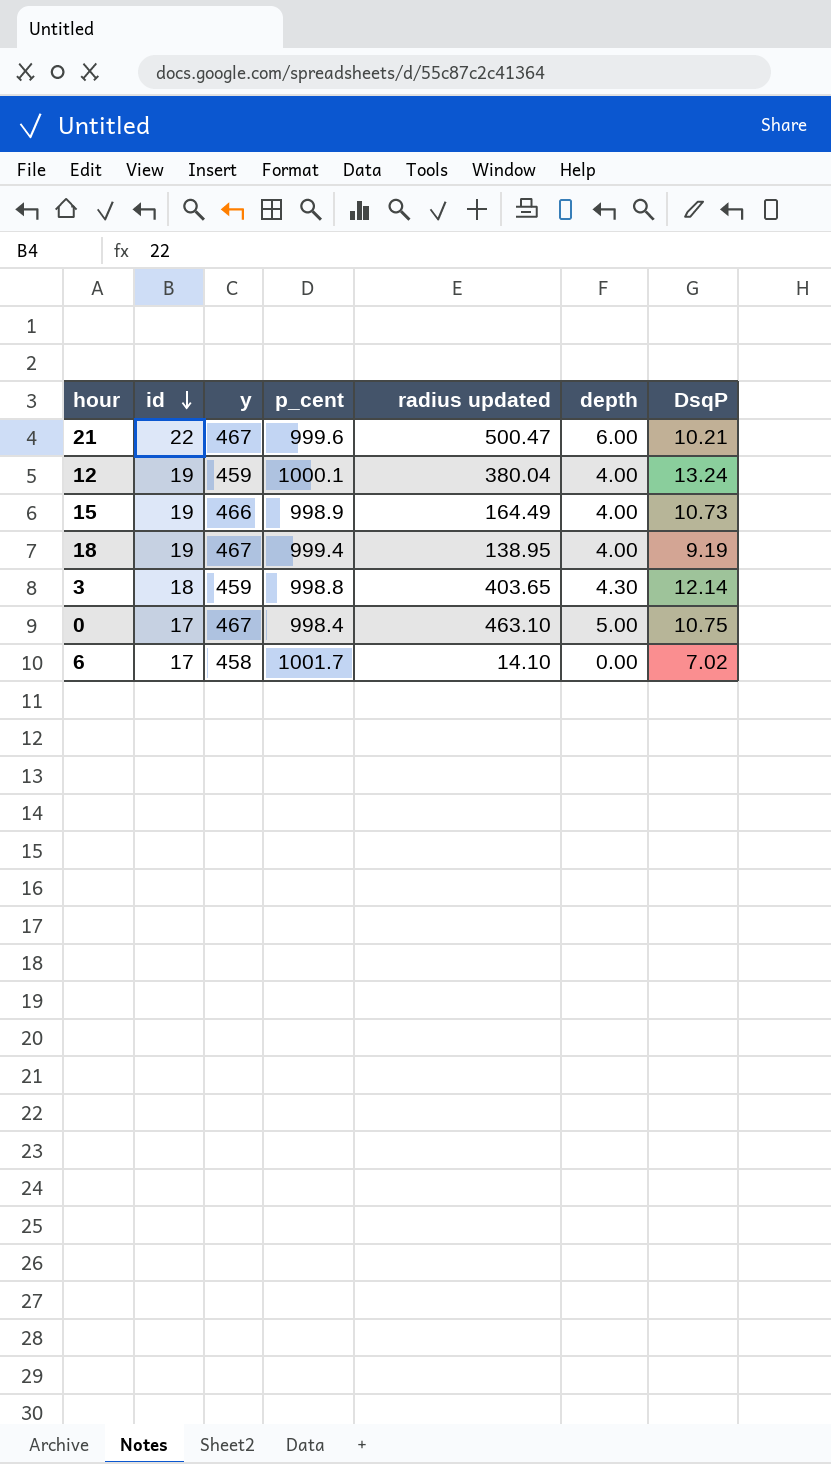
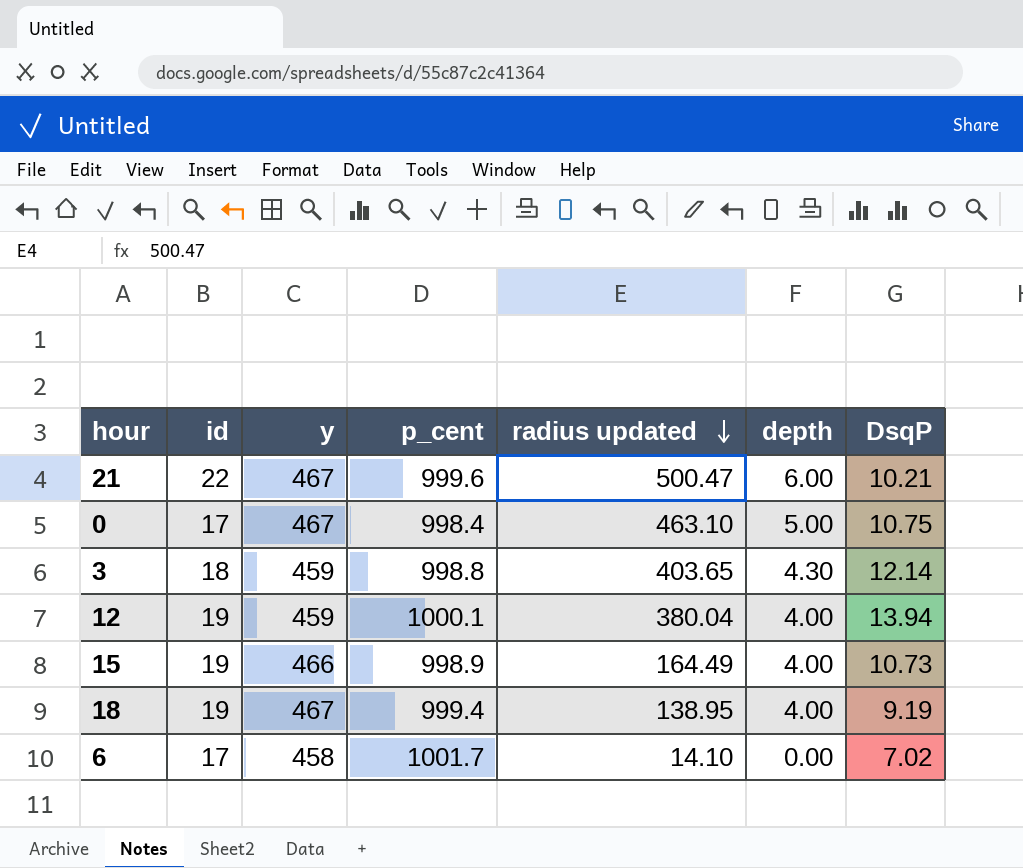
row order: id descending -> radius updated descending
12 | DsqP: 13.24 -> 13.94

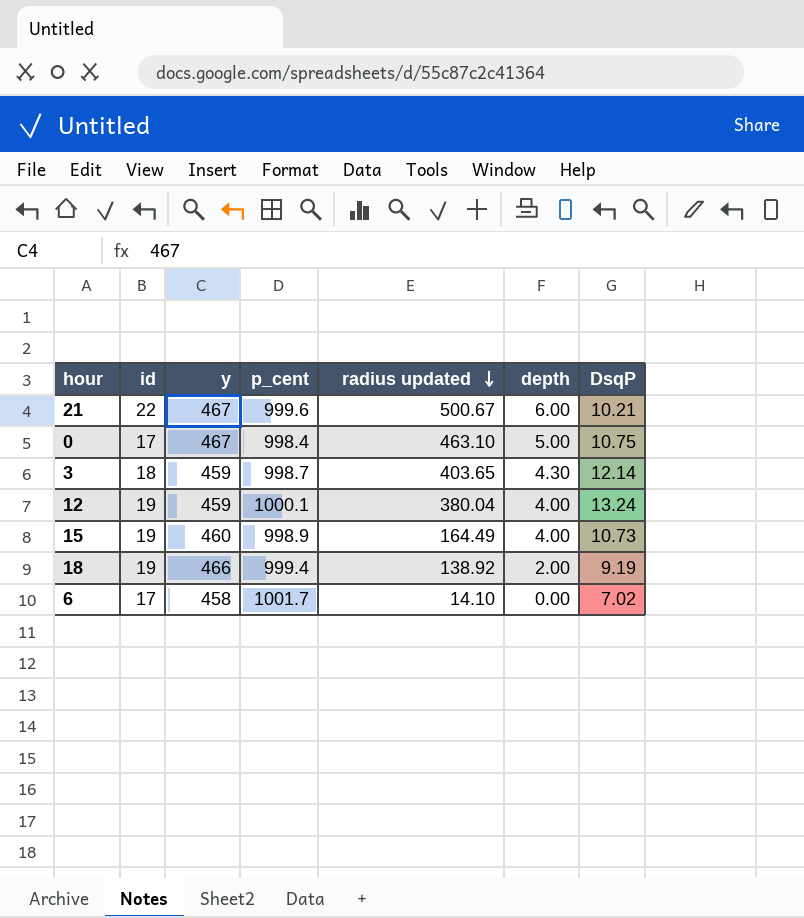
21 | radius updated: 500.47 -> 500.67
3 | p_cent: 998.8 -> 998.7
12 | DsqP: 13.94 -> 13.24
15 | y: 466 -> 460
18 | y: 467 -> 466
18 | radius updated: 138.95 -> 138.92
18 | depth: 4.00 -> 2.00

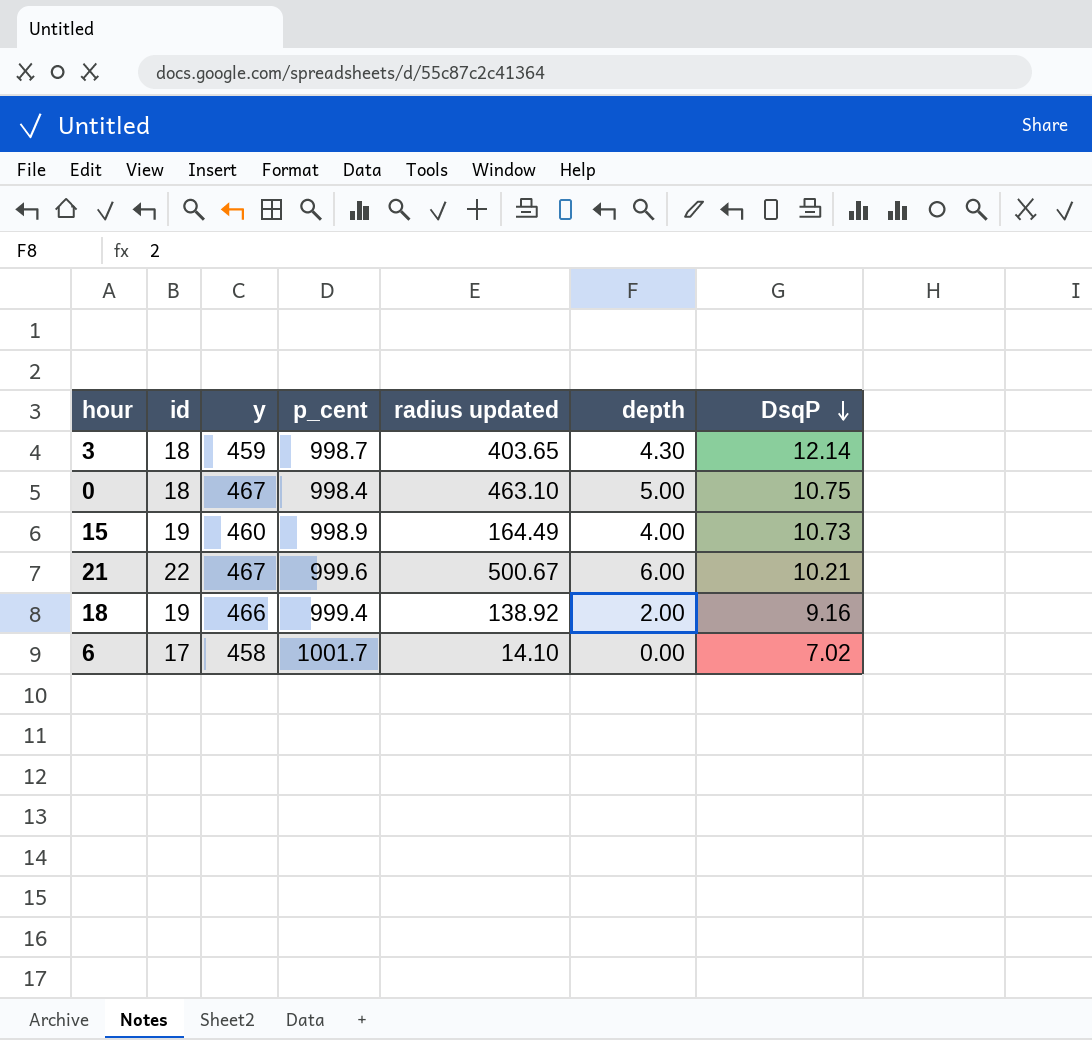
row order: radius updated descending -> DsqP descending
row 12: 19 | 459 | 1000.1 | 380.04 | 4.00 | 13.24 -> none
0 | id: 17 -> 18
18 | DsqP: 9.19 -> 9.16

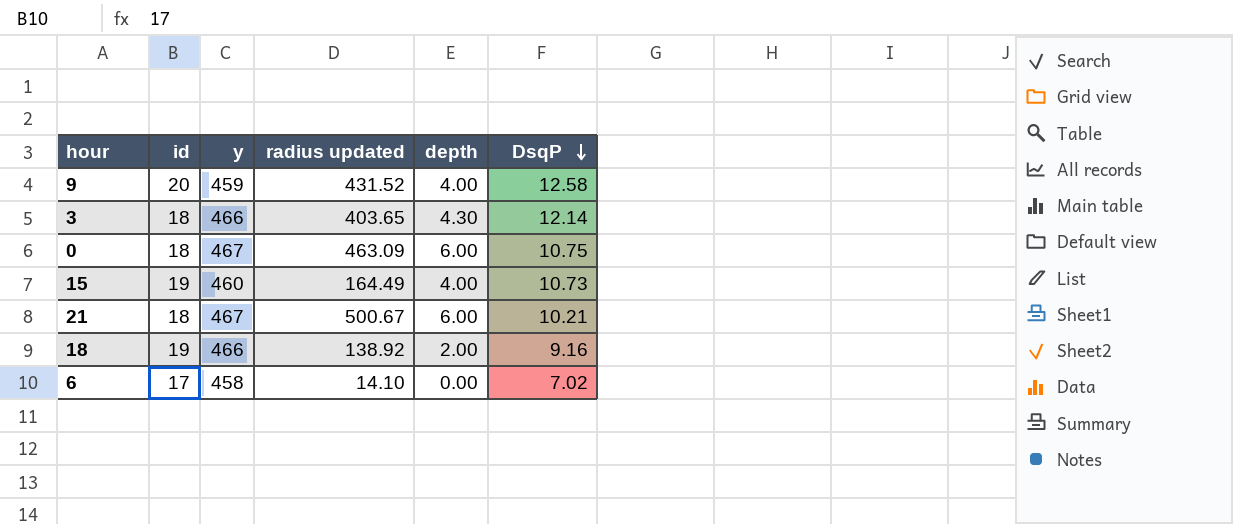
column p_cent | position: 4 -> none
row 9: none -> 20 | 459 | 431.52 | 4.00 | 12.58
3 | y: 459 -> 466
0 | radius updated: 463.10 -> 463.09
0 | depth: 5.00 -> 6.00
21 | id: 22 -> 18

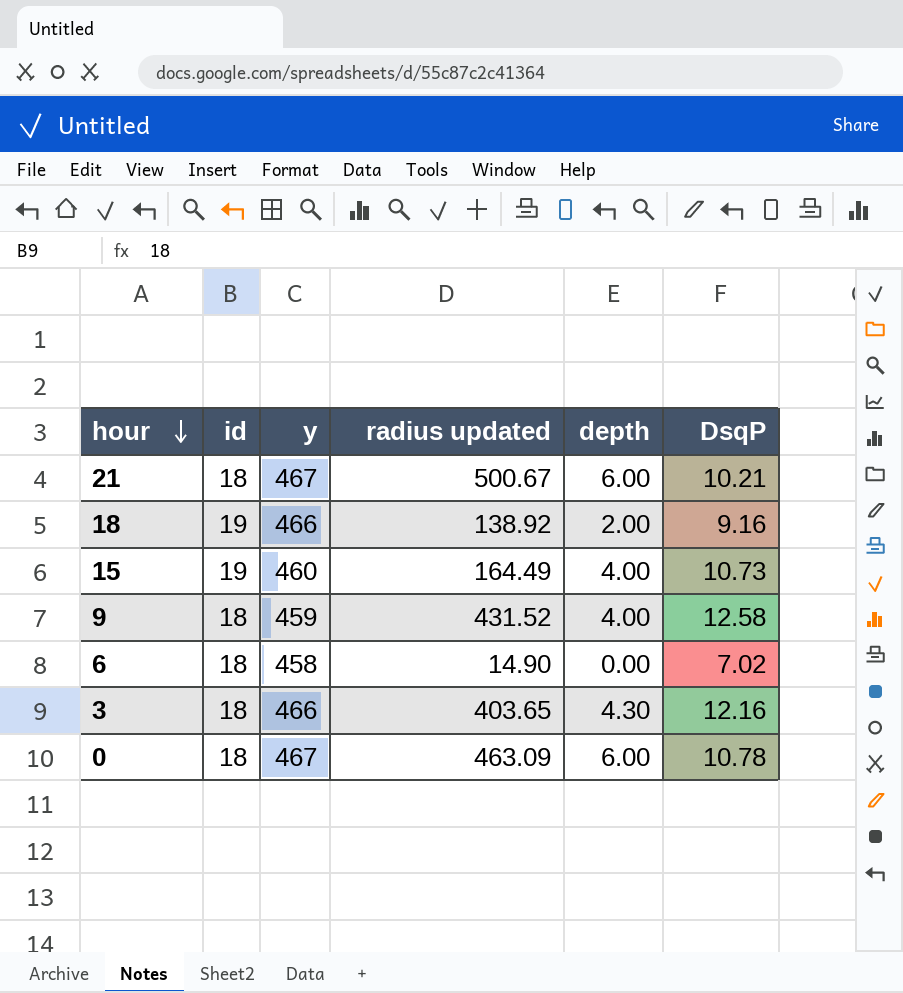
row order: DsqP descending -> hour descending
9 | id: 20 -> 18
6 | id: 17 -> 18
6 | radius updated: 14.10 -> 14.90
3 | DsqP: 12.14 -> 12.16
0 | DsqP: 10.75 -> 10.78

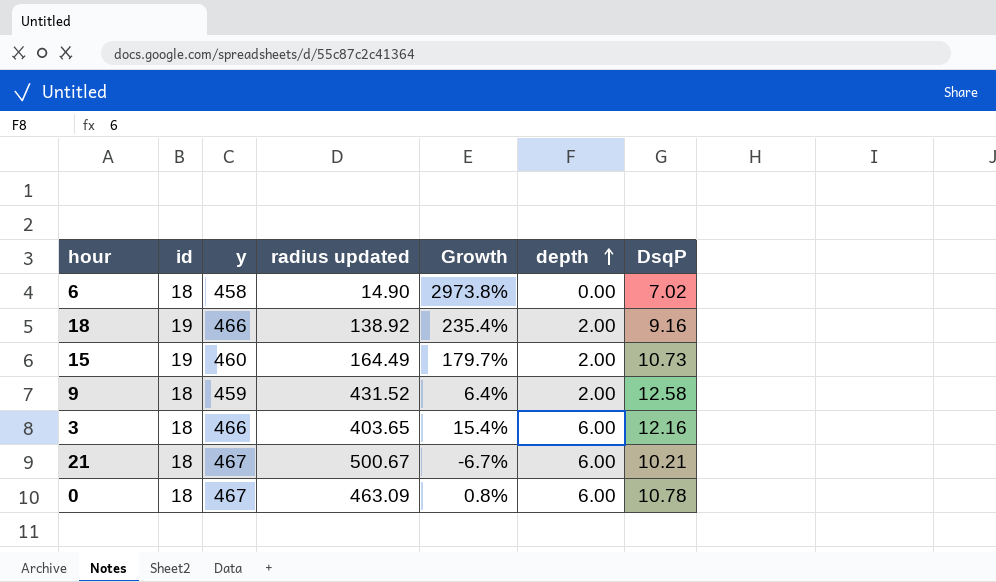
row order: hour descending -> depth ascending
column Growth | formula: none -> ([y] - [radius updated]) / [radius updated]
15 | depth: 4.00 -> 2.00
9 | depth: 4.00 -> 2.00
3 | depth: 4.30 -> 6.00

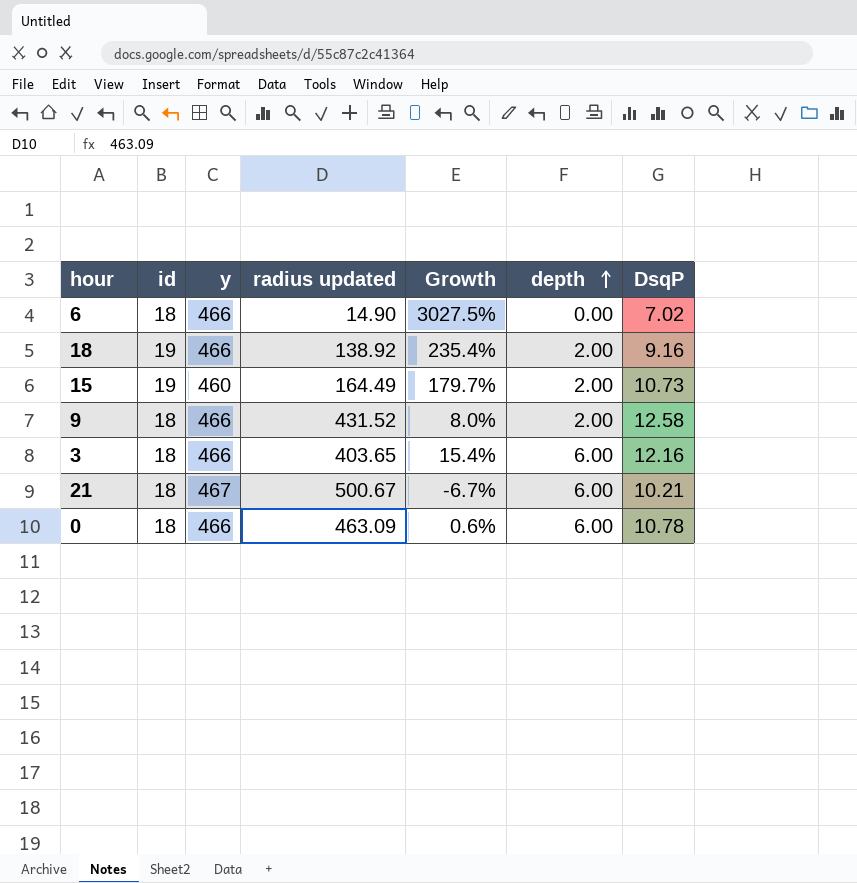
6 | y: 458 -> 466
6 | Growth: 2973.8% -> 3027.5%
9 | y: 459 -> 466
9 | Growth: 6.4% -> 8.0%
0 | y: 467 -> 466
0 | Growth: 0.8% -> 0.6%

